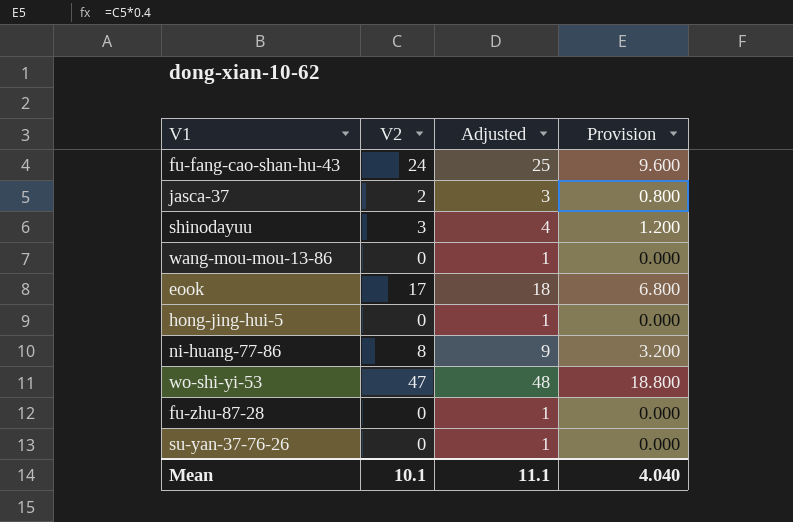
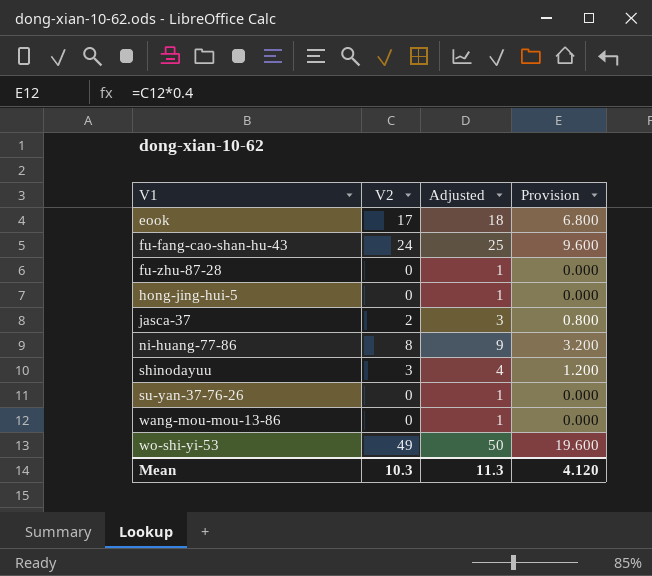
row order: none -> V1 ascending
wo-shi-yi-53 | V2: 47 -> 49
wo-shi-yi-53 | Adjusted: 48 -> 50
wo-shi-yi-53 | Provision: 18.800 -> 19.600
Mean | V2: 10.1 -> 10.3
Mean | Adjusted: 11.1 -> 11.3
Mean | Provision: 4.040 -> 4.120

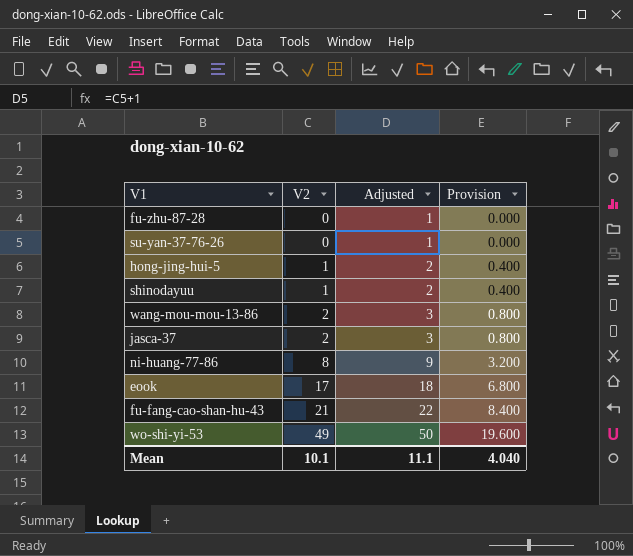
row order: V1 ascending -> V2 ascending
hong-jing-hui-5 | V2: 0 -> 1
hong-jing-hui-5 | Adjusted: 1 -> 2
hong-jing-hui-5 | Provision: 0.000 -> 0.400
shinodayuu | V2: 3 -> 1
shinodayuu | Adjusted: 4 -> 2
shinodayuu | Provision: 1.200 -> 0.400
wang-mou-mou-13-86 | V2: 0 -> 2
wang-mou-mou-13-86 | Adjusted: 1 -> 3
wang-mou-mou-13-86 | Provision: 0.000 -> 0.800
fu-fang-cao-shan-hu-43 | V2: 24 -> 21
fu-fang-cao-shan-hu-43 | Adjusted: 25 -> 22
fu-fang-cao-shan-hu-43 | Provision: 9.600 -> 8.400
Mean | V2: 10.3 -> 10.1
Mean | Adjusted: 11.3 -> 11.1
Mean | Provision: 4.120 -> 4.040

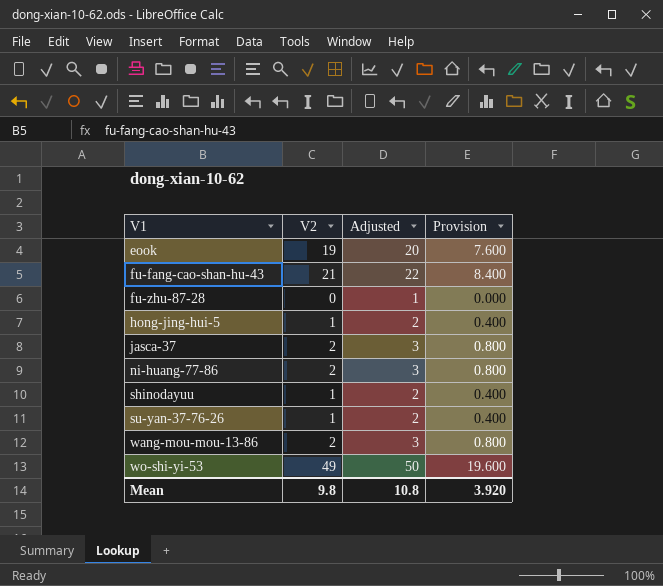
row order: V2 ascending -> V1 ascending
eook | V2: 17 -> 19
eook | Adjusted: 18 -> 20
eook | Provision: 6.800 -> 7.600
ni-huang-77-86 | V2: 8 -> 2
ni-huang-77-86 | Adjusted: 9 -> 3
ni-huang-77-86 | Provision: 3.200 -> 0.800
su-yan-37-76-26 | V2: 0 -> 1
su-yan-37-76-26 | Adjusted: 1 -> 2
su-yan-37-76-26 | Provision: 0.000 -> 0.400
Mean | V2: 10.1 -> 9.8
Mean | Adjusted: 11.1 -> 10.8
Mean | Provision: 4.040 -> 3.920

